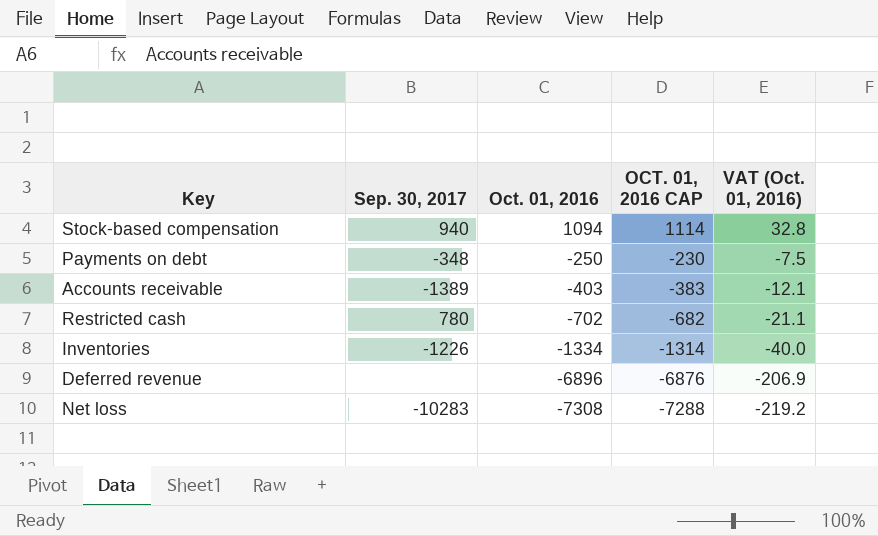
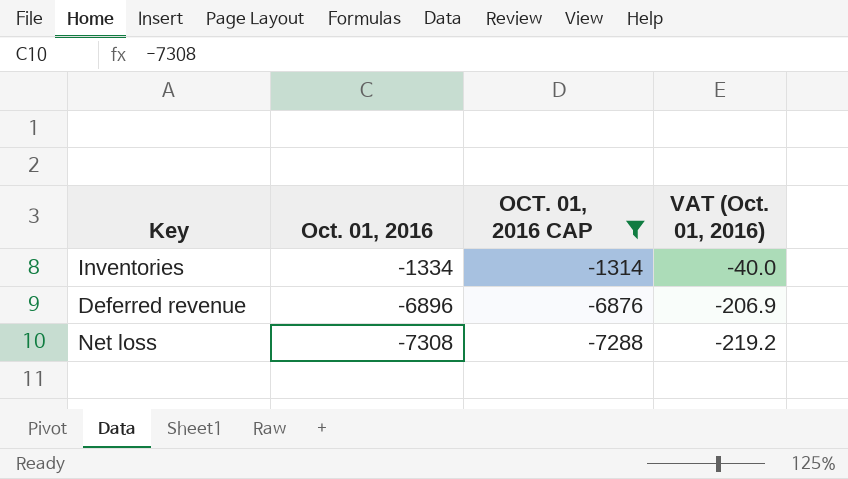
filter: none -> OCT. 01, 2016 CAP <= -1314
column Sep. 30, 2017 | position: 2 -> none

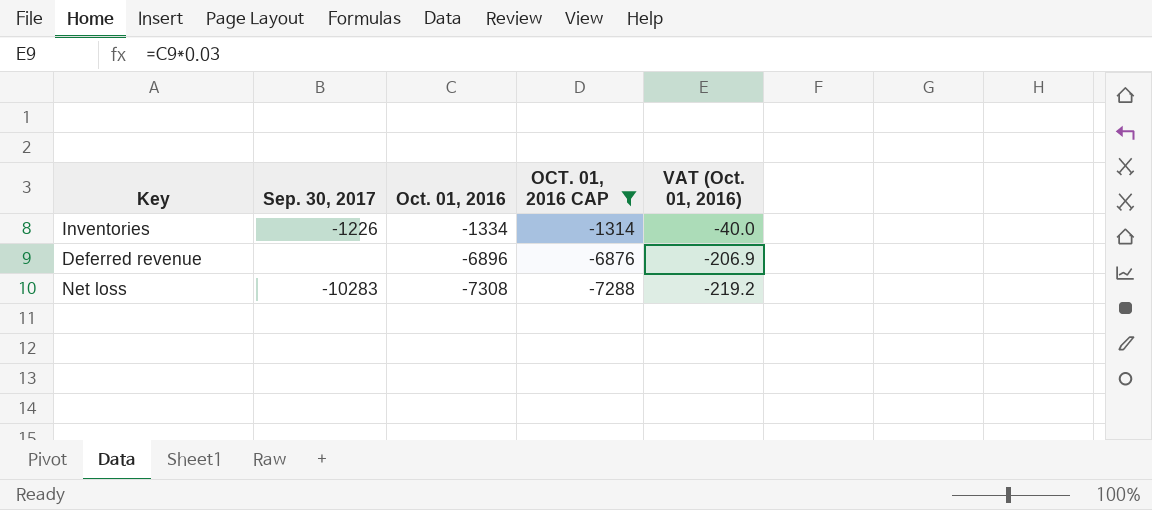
column Sep. 30, 2017 | position: none -> 2

